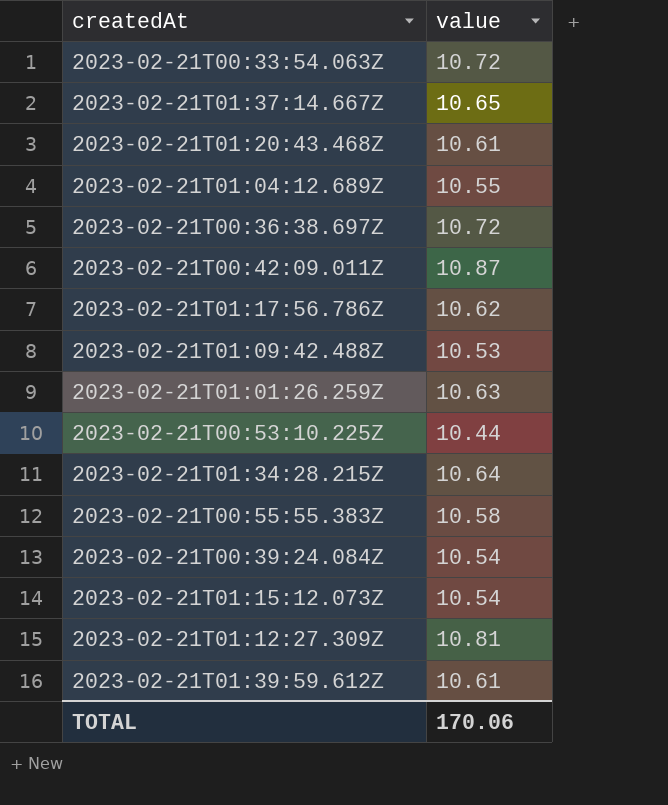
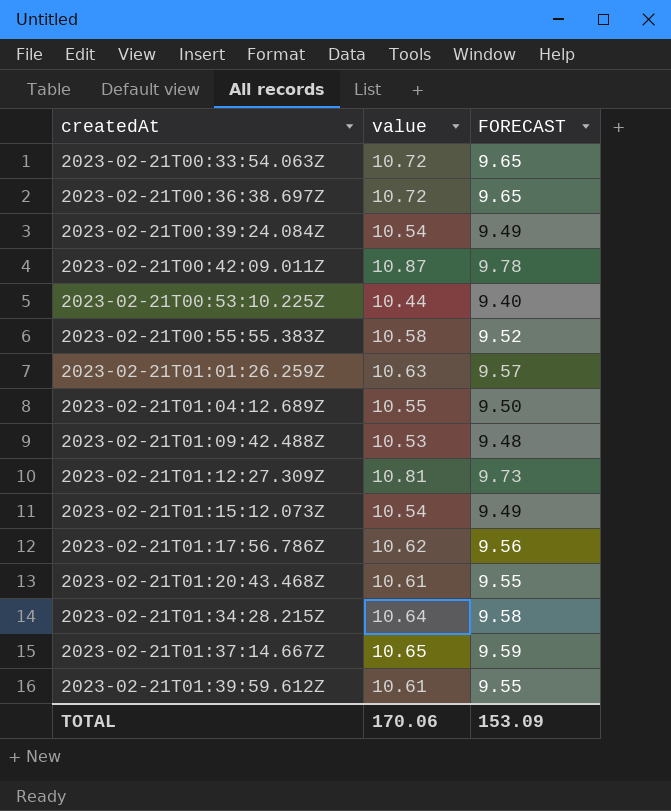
row order: none -> createdAt ascending
column FORECAST | formula: none -> [value] * 0.9

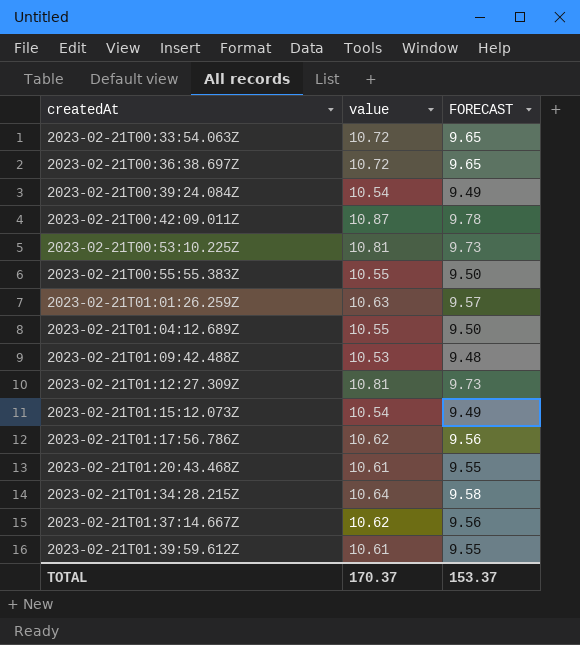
2023-02-21T00:53:10.225Z | value: 10.44 -> 10.81
2023-02-21T00:53:10.225Z | FORECAST: 9.40 -> 9.73
2023-02-21T00:55:55.383Z | value: 10.58 -> 10.55
2023-02-21T00:55:55.383Z | FORECAST: 9.52 -> 9.50
2023-02-21T01:37:14.667Z | value: 10.65 -> 10.62
2023-02-21T01:37:14.667Z | FORECAST: 9.59 -> 9.56
TOTAL | value: 170.06 -> 170.37
TOTAL | FORECAST: 153.09 -> 153.37

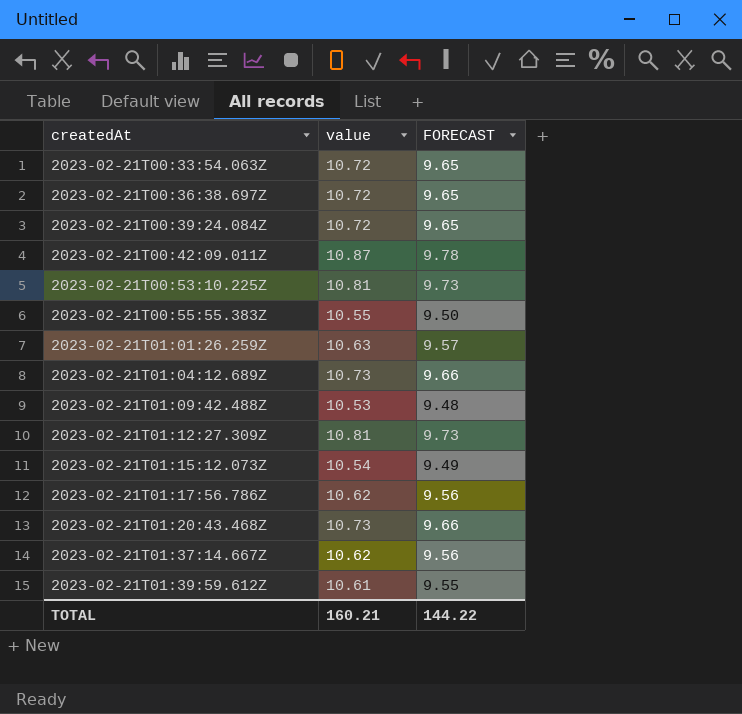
row 2023-02-21T01:34:28.215Z: 10.64 | 9.58 -> none
2023-02-21T00:39:24.084Z | value: 10.54 -> 10.72
2023-02-21T00:39:24.084Z | FORECAST: 9.49 -> 9.65
2023-02-21T01:04:12.689Z | value: 10.55 -> 10.73
2023-02-21T01:04:12.689Z | FORECAST: 9.50 -> 9.66
2023-02-21T01:20:43.468Z | value: 10.61 -> 10.73
2023-02-21T01:20:43.468Z | FORECAST: 9.55 -> 9.66
TOTAL | value: 170.37 -> 160.21
TOTAL | FORECAST: 153.37 -> 144.22

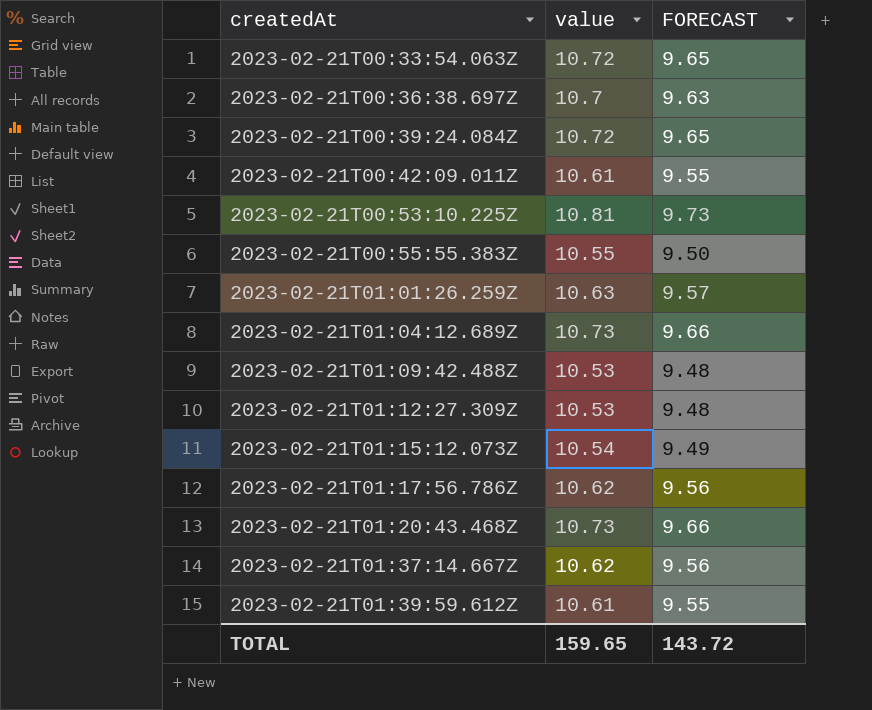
2023-02-21T00:36:38.697Z | value: 10.72 -> 10.7
2023-02-21T00:36:38.697Z | FORECAST: 9.65 -> 9.63
2023-02-21T00:42:09.011Z | value: 10.87 -> 10.61
2023-02-21T00:42:09.011Z | FORECAST: 9.78 -> 9.55
2023-02-21T01:12:27.309Z | value: 10.81 -> 10.53
2023-02-21T01:12:27.309Z | FORECAST: 9.73 -> 9.48
TOTAL | value: 160.21 -> 159.65
TOTAL | FORECAST: 144.22 -> 143.72

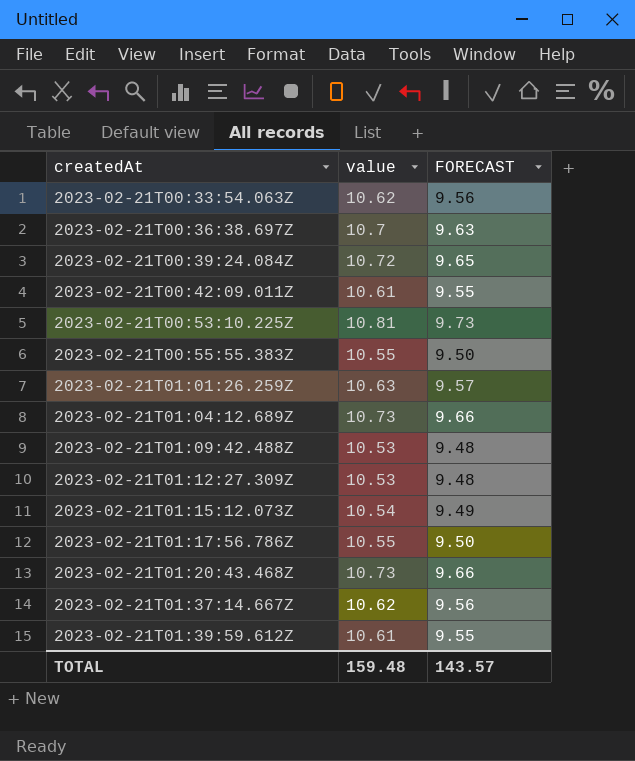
2023-02-21T00:33:54.063Z | value: 10.72 -> 10.62
2023-02-21T00:33:54.063Z | FORECAST: 9.65 -> 9.56
2023-02-21T01:17:56.786Z | value: 10.62 -> 10.55
2023-02-21T01:17:56.786Z | FORECAST: 9.56 -> 9.50
TOTAL | value: 159.65 -> 159.48
TOTAL | FORECAST: 143.72 -> 143.57

